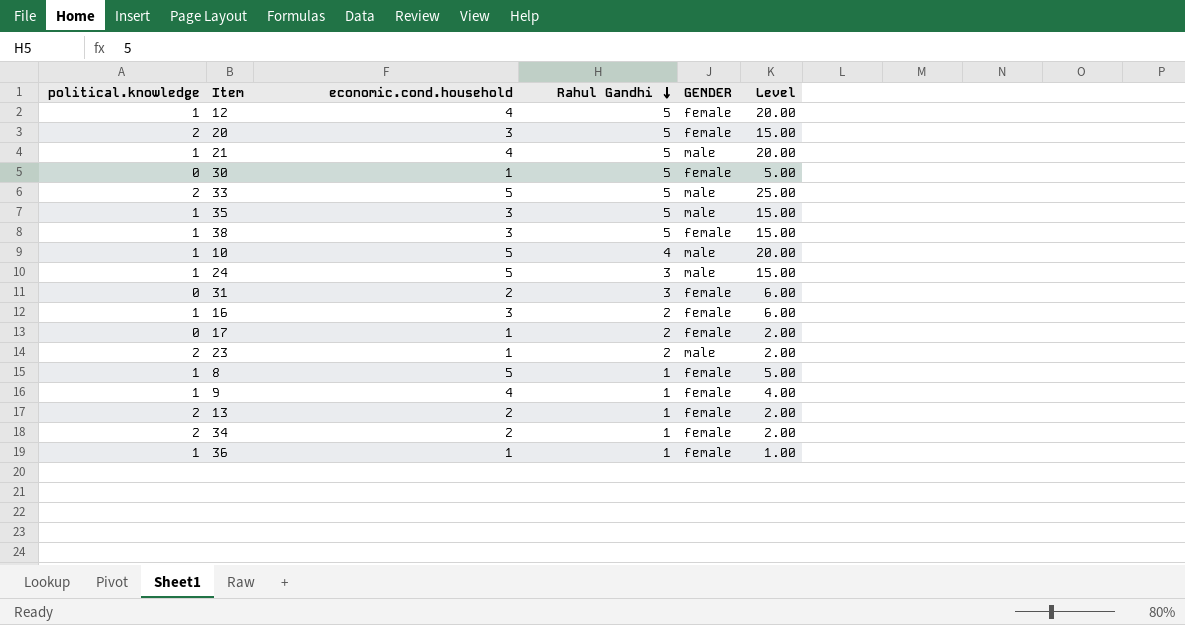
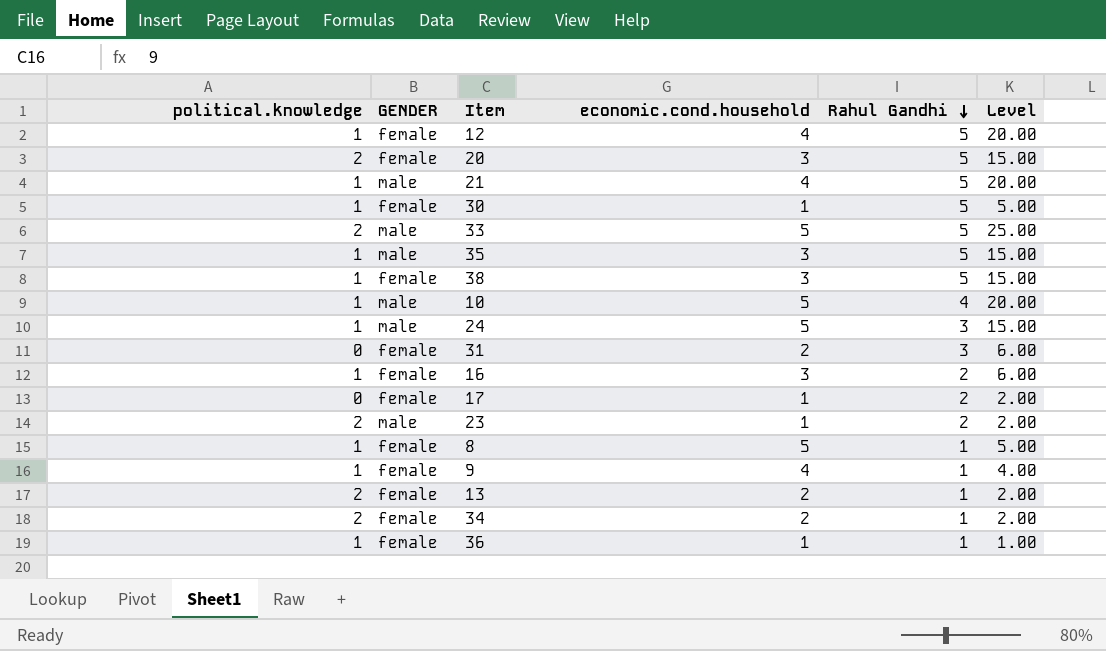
column GENDER | position: 5 -> 2
30 | political.knowledge: 0 -> 1

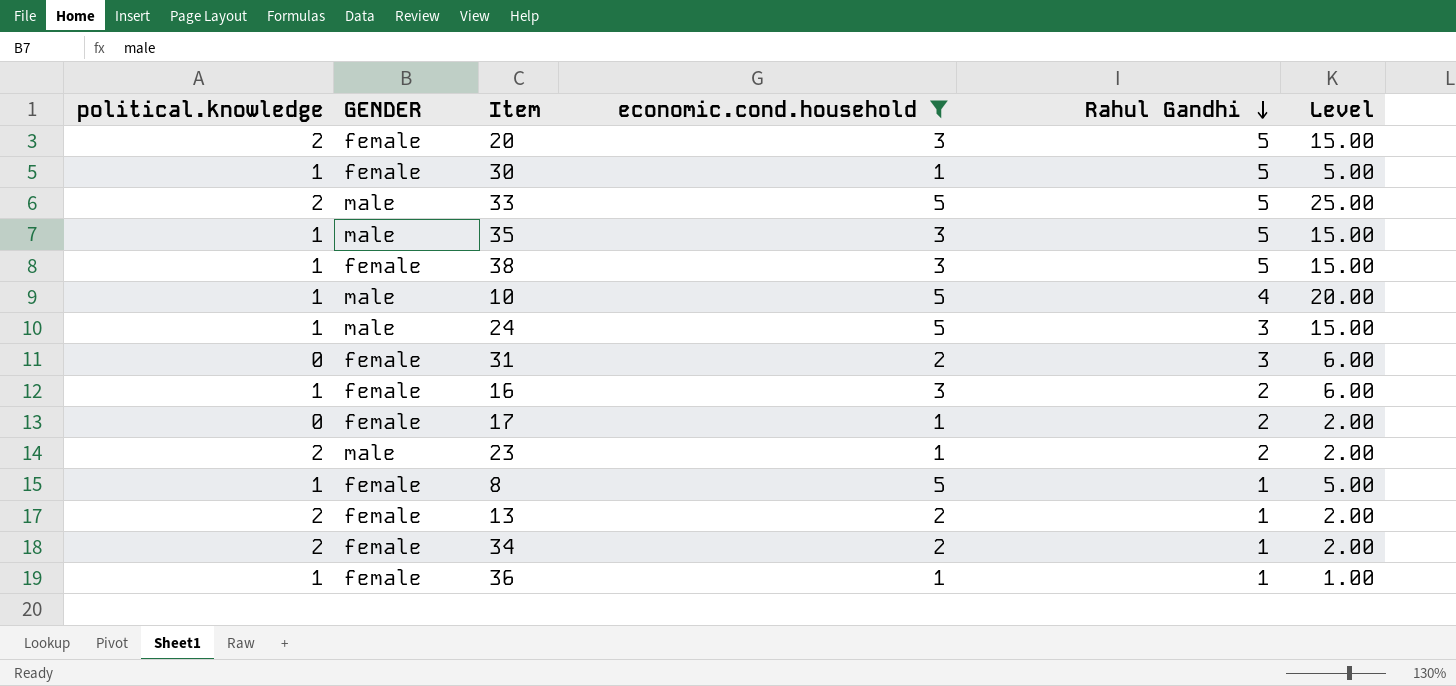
filter: none -> economic.cond.household != 4

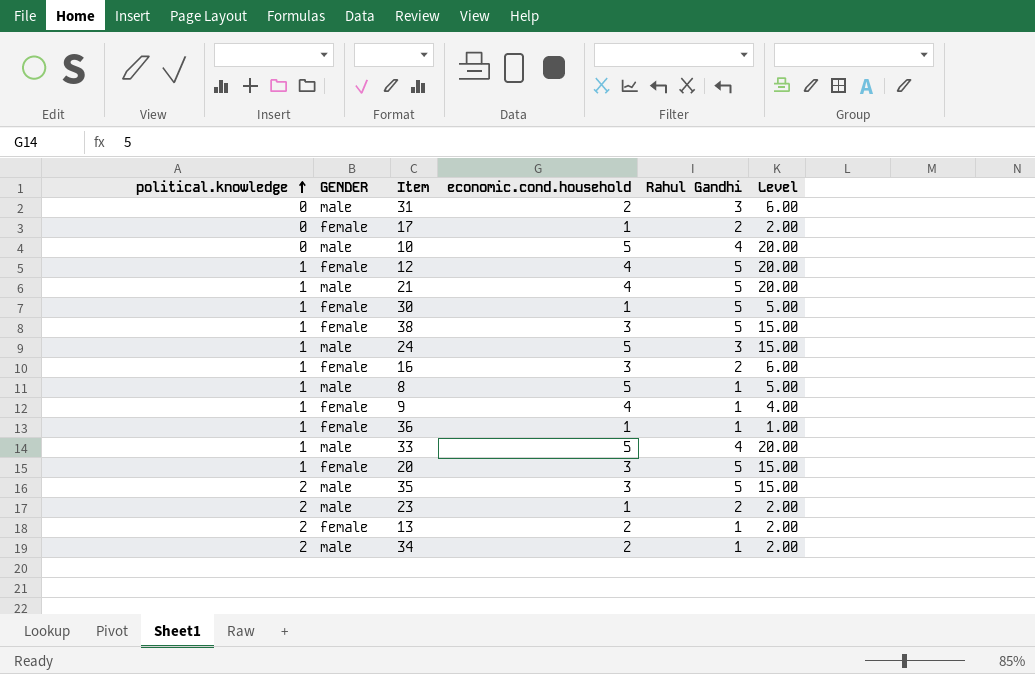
filter: economic.cond.household != 4 -> none
row order: Rahul Gandhi descending -> political.knowledge ascending
31 | GENDER: female -> male
10 | political.knowledge: 1 -> 0
8 | GENDER: female -> male
33 | political.knowledge: 2 -> 1
33 | Rahul Gandhi: 5 -> 4
33 | Level: 25.00 -> 20.00
20 | political.knowledge: 2 -> 1
35 | political.knowledge: 1 -> 2
34 | GENDER: female -> male

